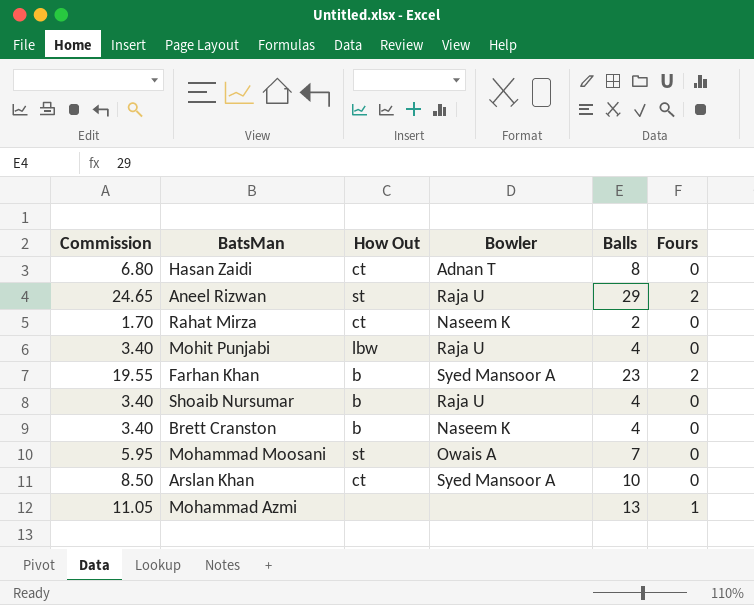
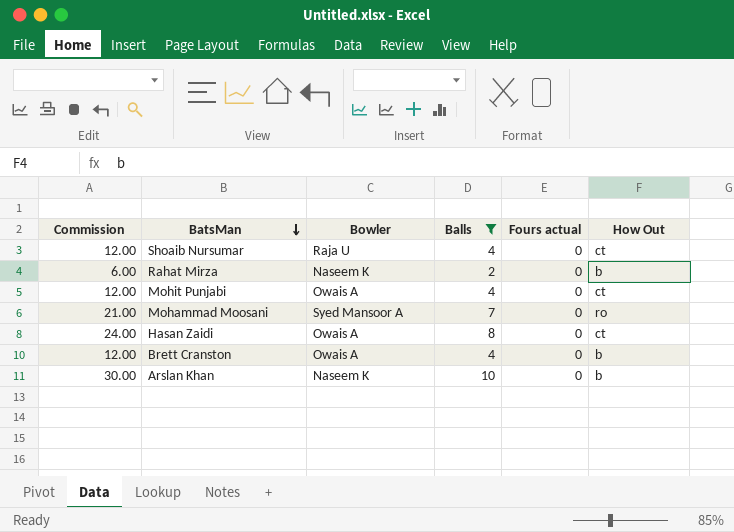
filter: none -> Balls <= 10
row order: none -> BatsMan descending
column Commission | formula: [Balls] * 0.85 -> [Balls] * 3
column name: Fours -> Fours actual
column How Out | position: 3 -> 6
Shoaib Nursumar | How Out: b -> ct
Rahat Mirza | How Out: ct -> b
Mohit Punjabi | Bowler: Raja U -> Owais A
Mohit Punjabi | How Out: lbw -> ct
Mohammad Moosani | Bowler: Owais A -> Syed Mansoor A
Mohammad Moosani | How Out: st -> ro
Hasan Zaidi | Bowler: Adnan T -> Owais A
Brett Cranston | Bowler: Naseem K -> Owais A
Arslan Khan | Bowler: Syed Mansoor A -> Naseem K
Arslan Khan | How Out: ct -> b

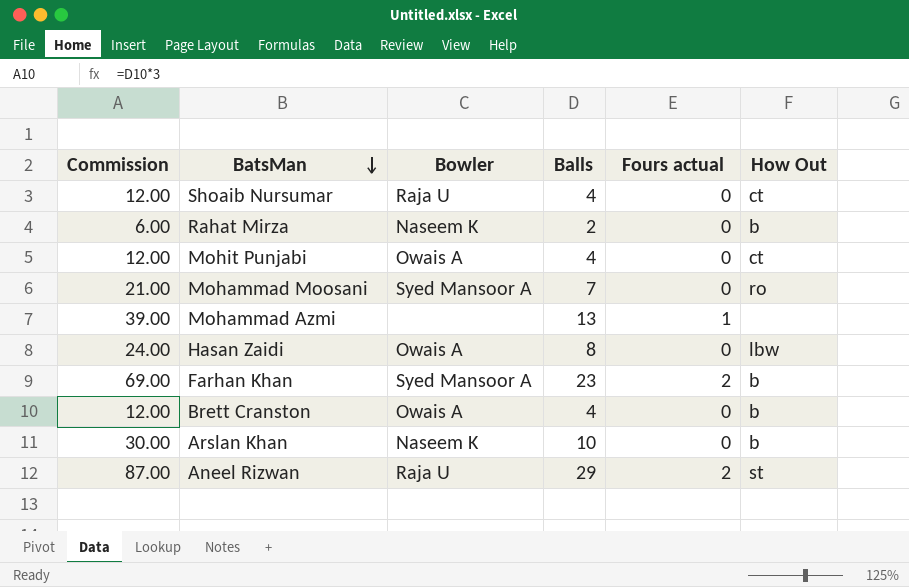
filter: Balls <= 10 -> none
Hasan Zaidi | How Out: ct -> lbw

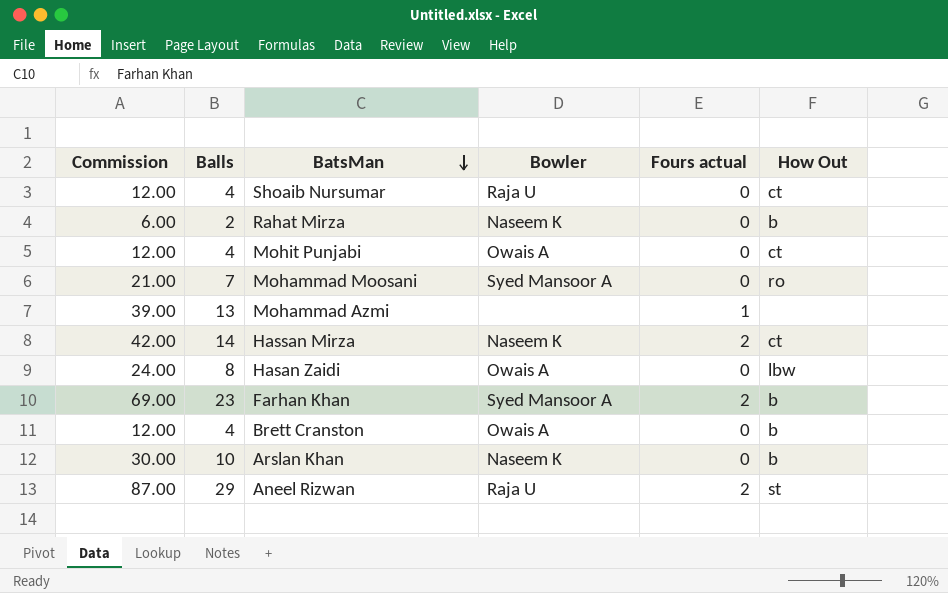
column Balls | position: 4 -> 2
row Hassan Mirza: none -> 42.00 | 14 | Naseem K | 2 | ct

